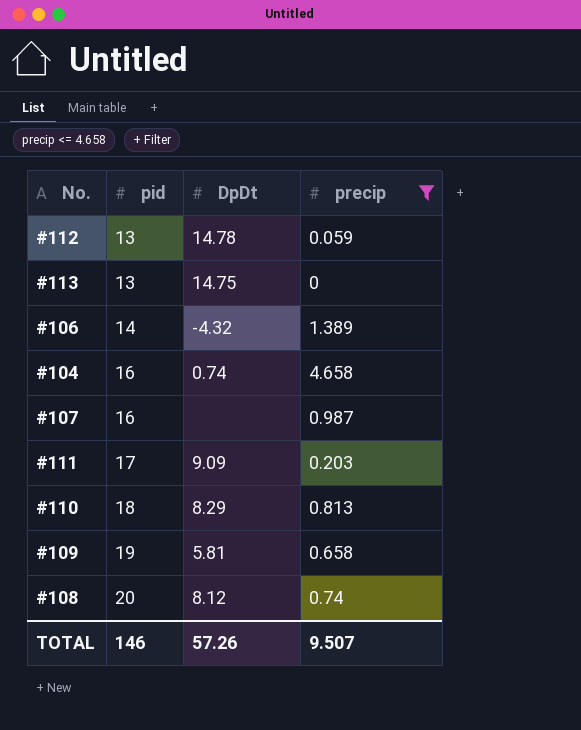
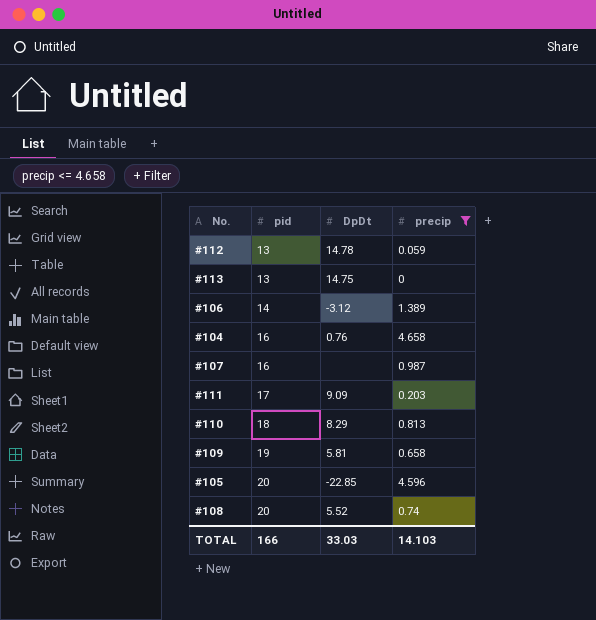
#106 | DpDt: -4.32 -> -3.12
#104 | DpDt: 0.74 -> 0.76
row #105: none -> 20 | -22.85 | 4.596
#108 | DpDt: 8.12 -> 5.52
TOTAL | pid: 146 -> 166
TOTAL | DpDt: 57.26 -> 33.03
TOTAL | precip: 9.507 -> 14.103

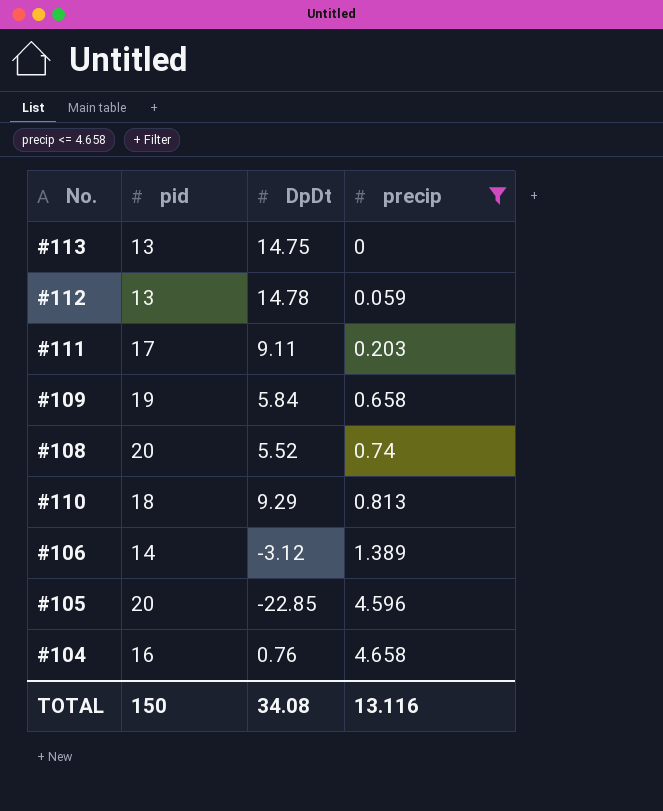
row order: pid ascending -> precip ascending
row #107: 16 | none | 0.987 -> none
#111 | DpDt: 9.09 -> 9.11
#109 | DpDt: 5.81 -> 5.84
#110 | DpDt: 8.29 -> 9.29
TOTAL | pid: 166 -> 150
TOTAL | DpDt: 33.03 -> 34.08
TOTAL | precip: 14.103 -> 13.116

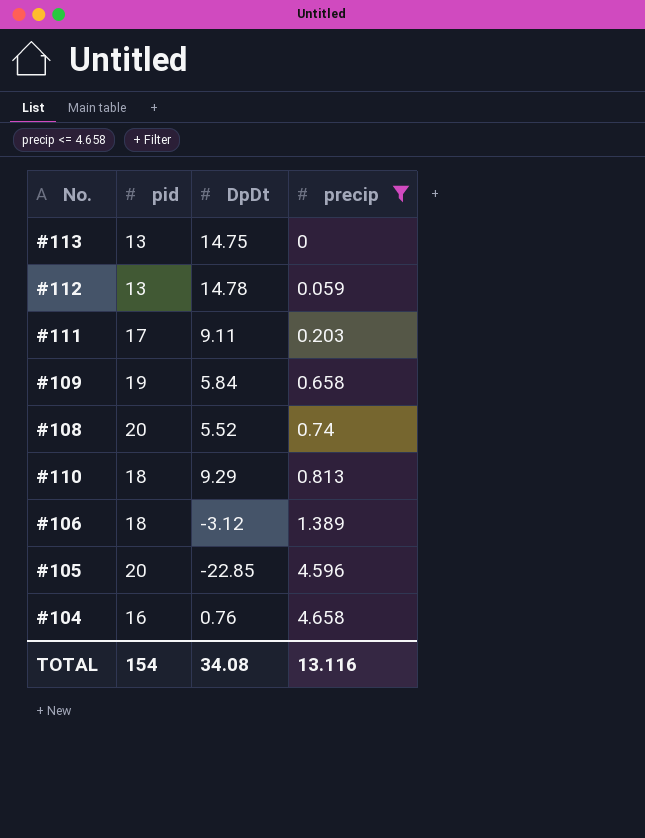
#106 | pid: 14 -> 18
TOTAL | pid: 150 -> 154

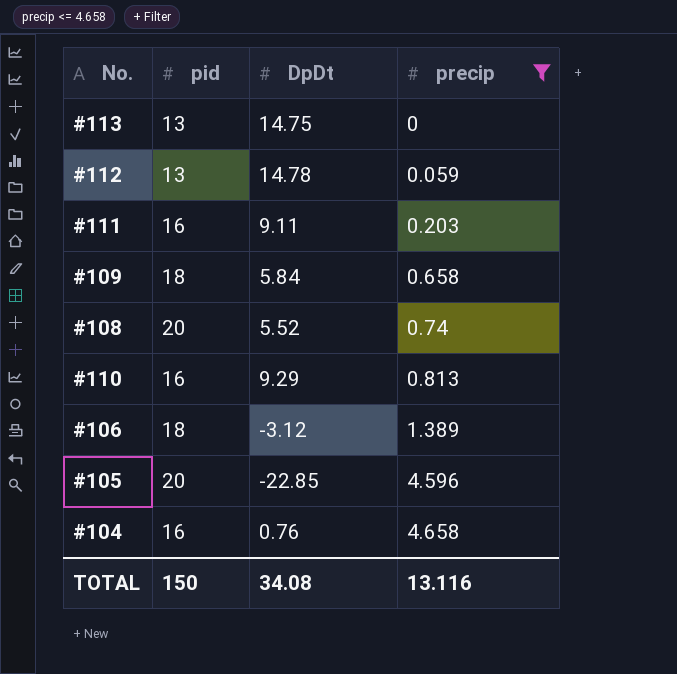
#111 | pid: 17 -> 16
#109 | pid: 19 -> 18
#110 | pid: 18 -> 16
TOTAL | pid: 154 -> 150

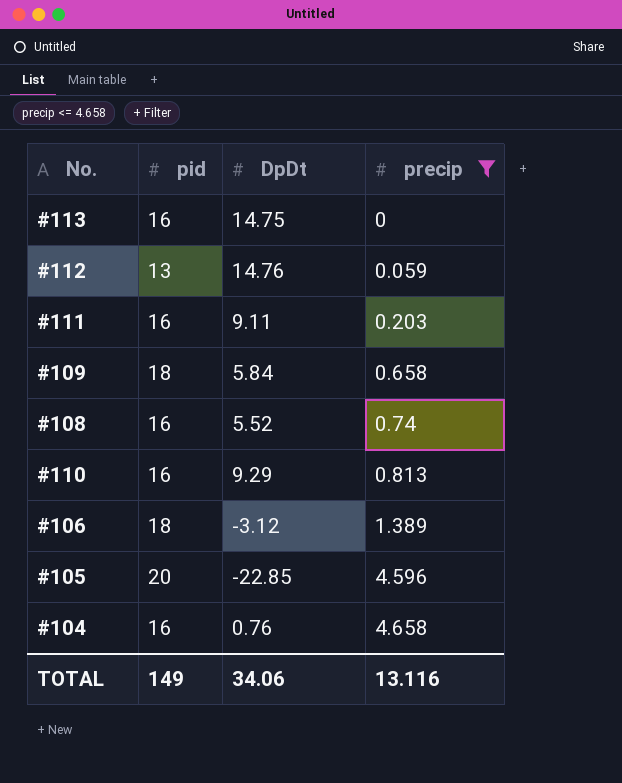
#113 | pid: 13 -> 16
#112 | DpDt: 14.78 -> 14.76
#108 | pid: 20 -> 16
TOTAL | pid: 150 -> 149
TOTAL | DpDt: 34.08 -> 34.06

